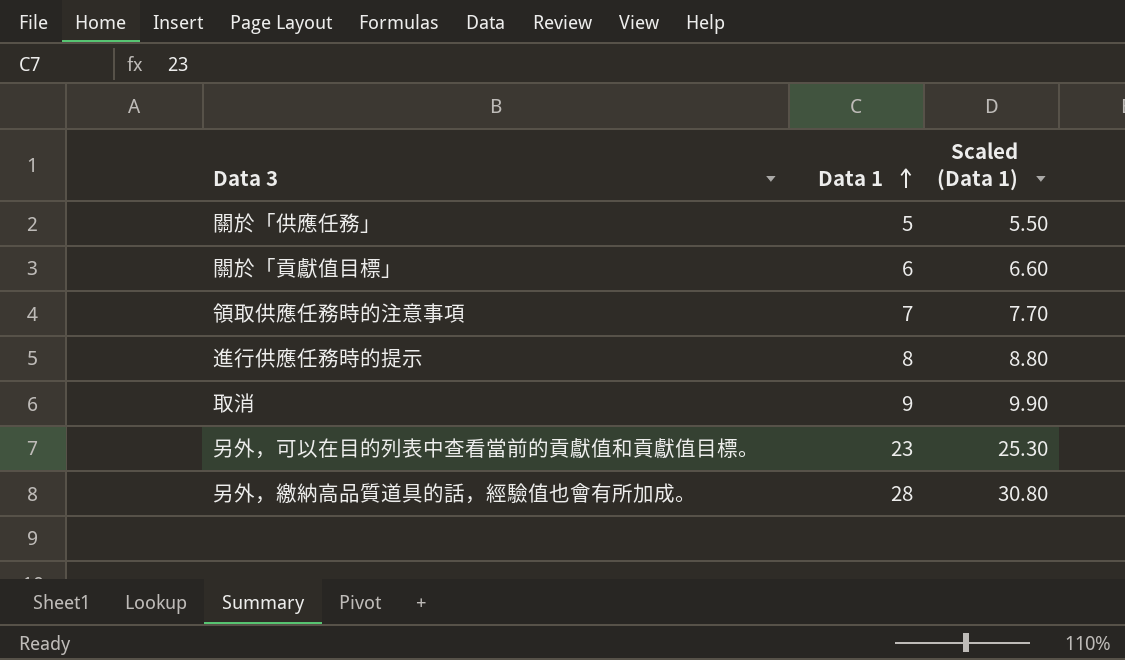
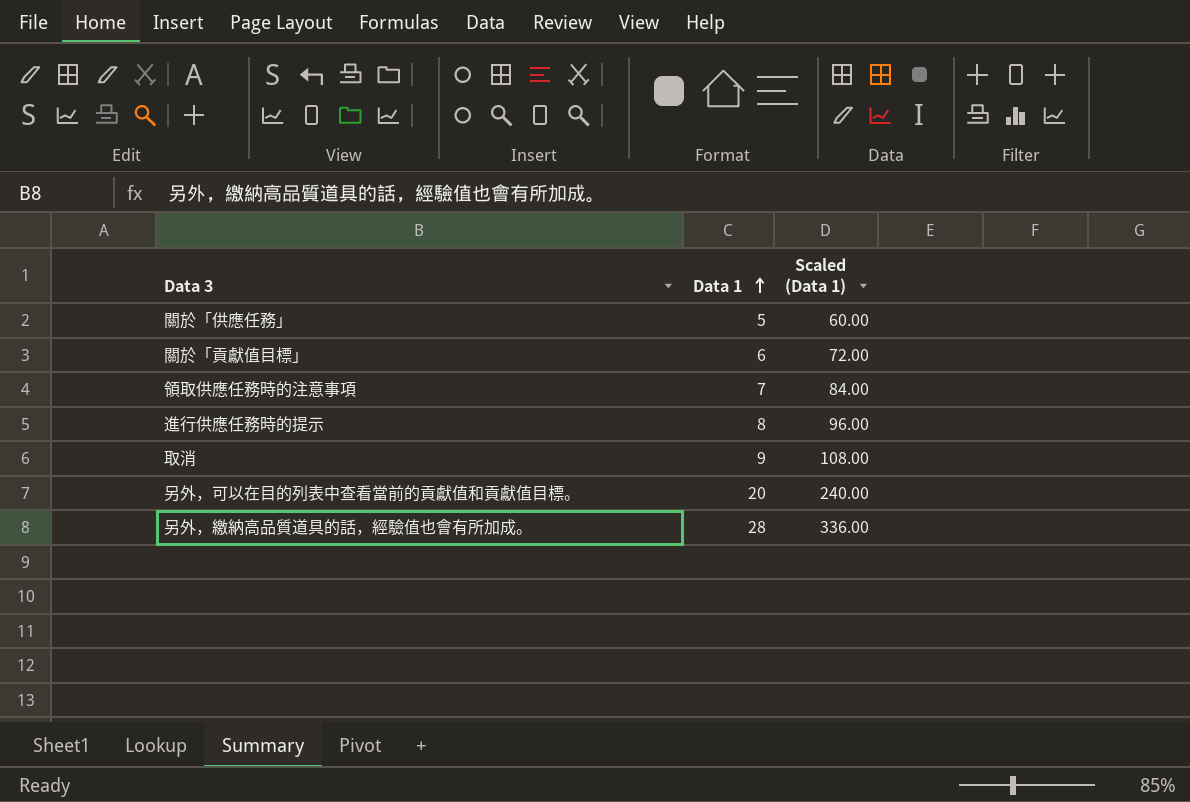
column Scaled (Data 1) | formula: [Data 1] * 1.1 -> [Data 1] * 12
另外，可以在目的列表中查看當前的貢獻值和貢獻值目標。 | Data 1: 23 -> 20

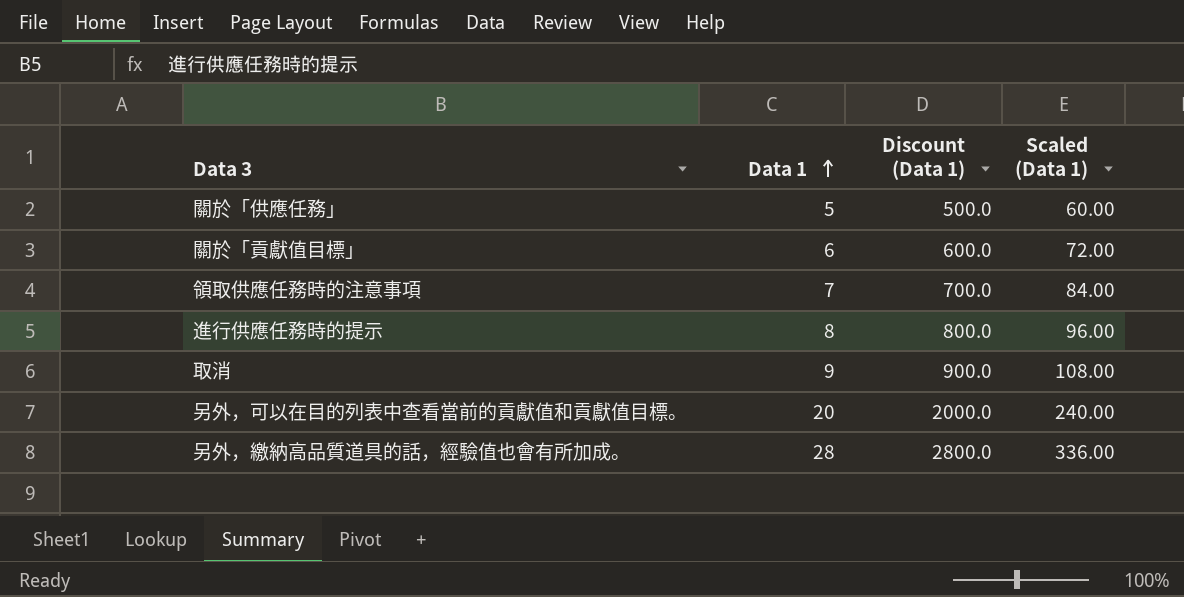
column Discount (Data 1) | formula: none -> [Data 1] * 100

